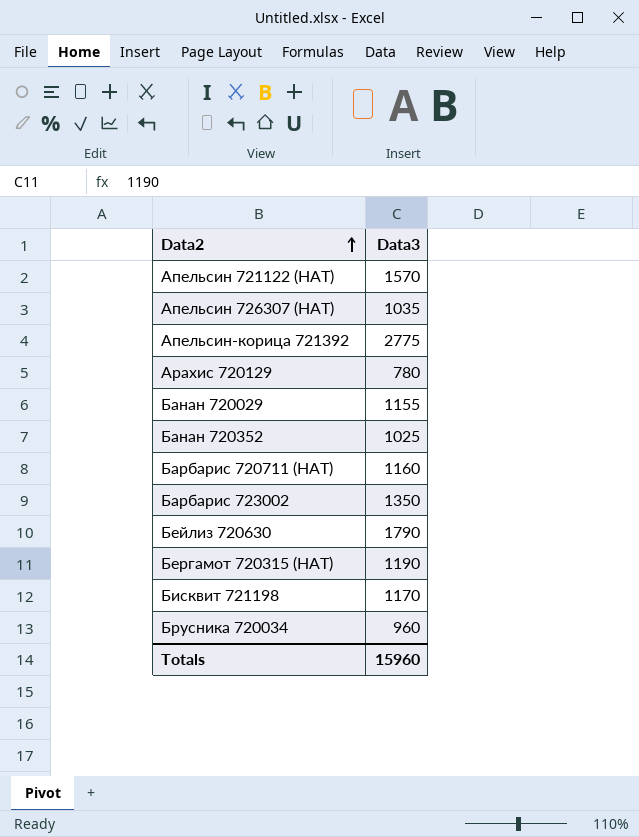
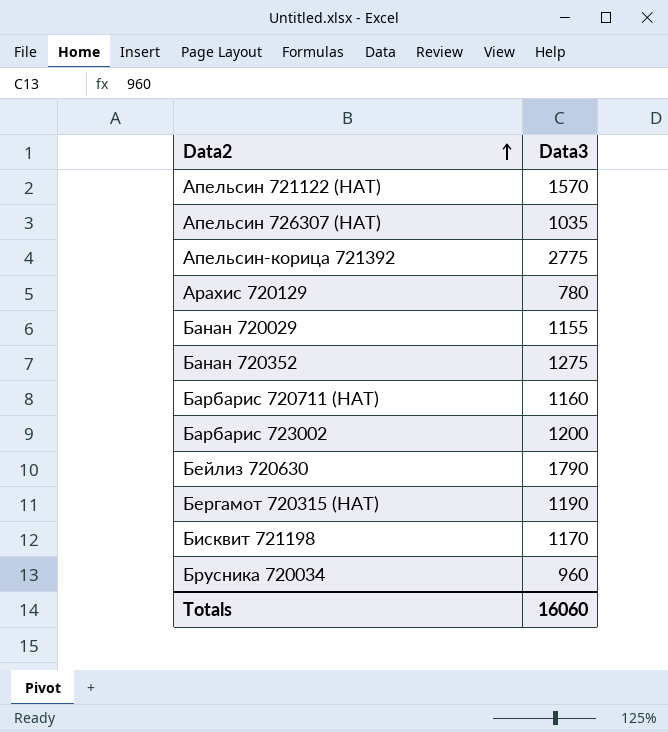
Банан 720352 | Data3: 1025 -> 1275
Барбарис 723002 | Data3: 1350 -> 1200
Totals | Data3: 15960 -> 16060

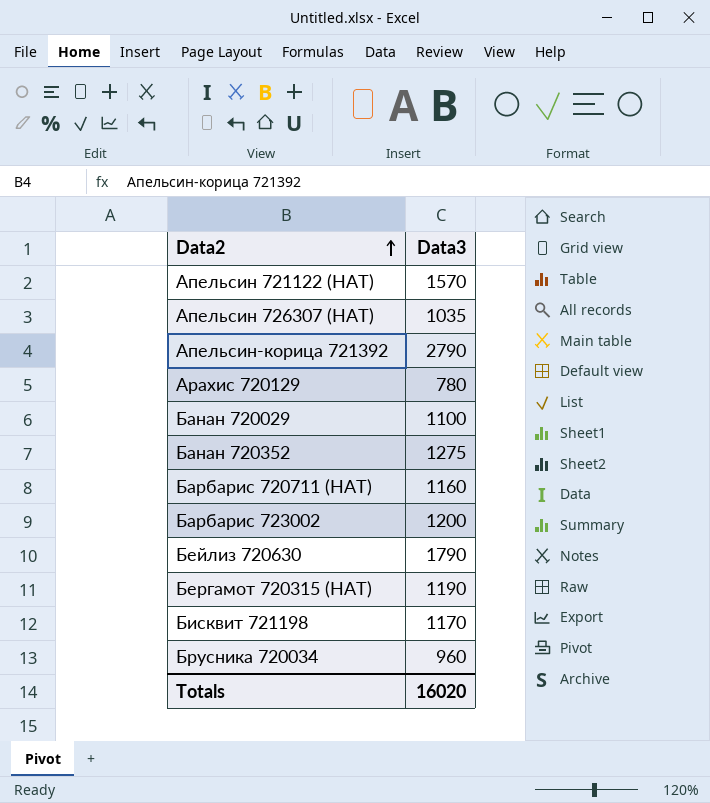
Апельсин-корица 721392 | Data3: 2775 -> 2790
Банан 720029 | Data3: 1155 -> 1100
Totals | Data3: 16060 -> 16020

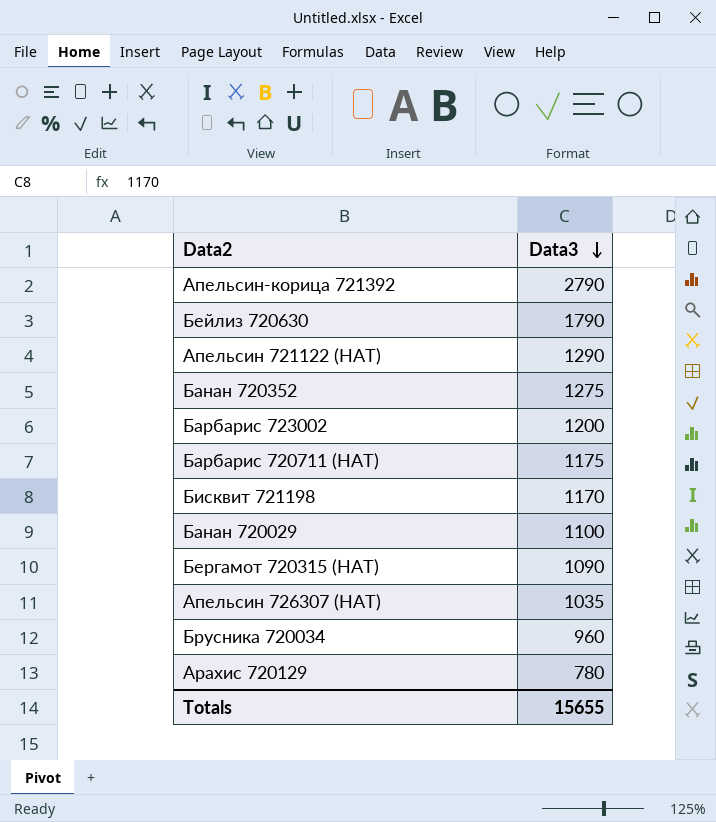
row order: Data2 ascending -> Data3 descending
Апельсин 721122 (НАТ) | Data3: 1570 -> 1290
Барбарис 720711 (НАТ) | Data3: 1160 -> 1175
Бергамот 720315 (НАТ) | Data3: 1190 -> 1090
Totals | Data3: 16020 -> 15655

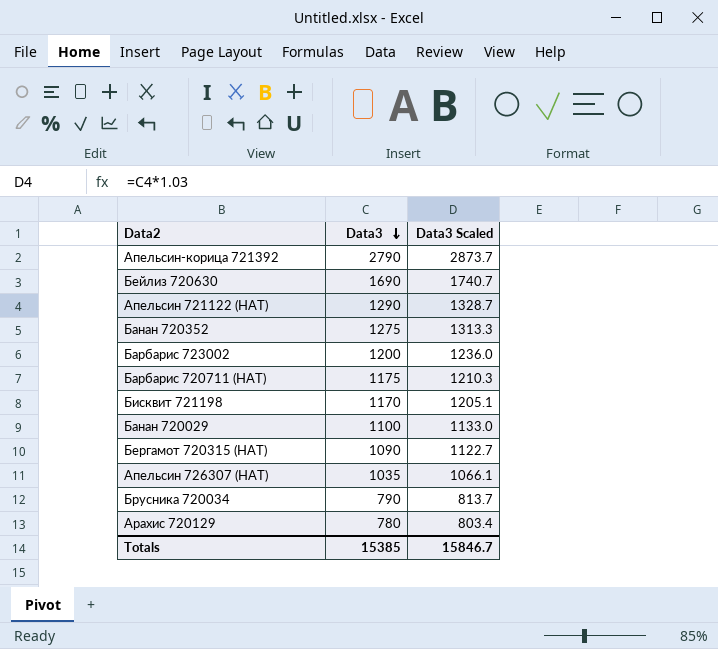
column Data3 Scaled | formula: none -> [Data3] * 1.03
Бейлиз 720630 | Data3: 1790 -> 1690
Брусника 720034 | Data3: 960 -> 790
Totals | Data3: 15655 -> 15385

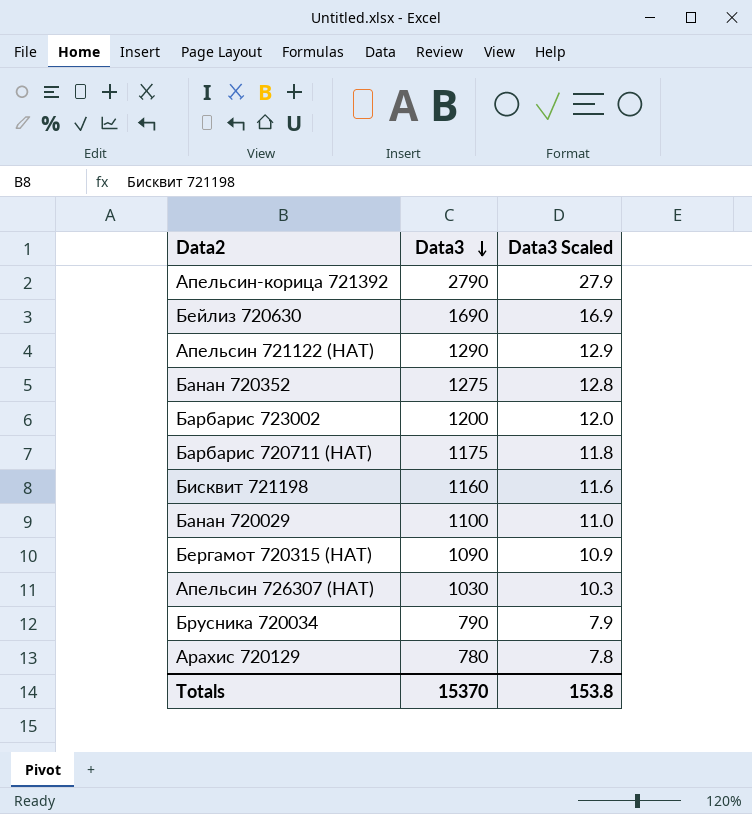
column Data3 Scaled | formula: [Data3] * 1.03 -> [Data3] * 0.01
Бисквит 721198 | Data3: 1170 -> 1160
Апельсин 726307 (НАТ) | Data3: 1035 -> 1030
Totals | Data3: 15385 -> 15370
Totals | Data3 Scaled: 15846.7 -> 153.8

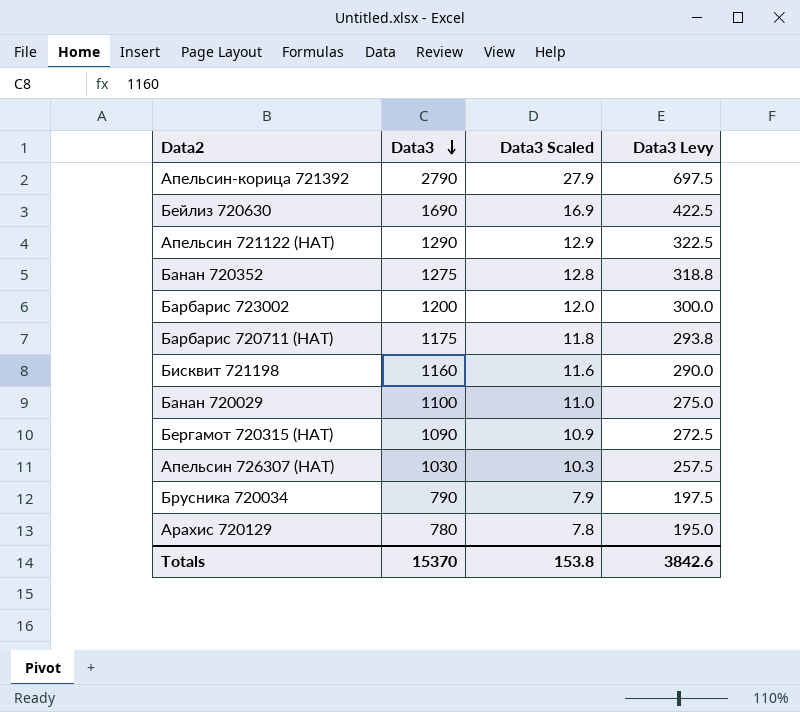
column Data3 Levy | formula: none -> [Data3] * 0.25

